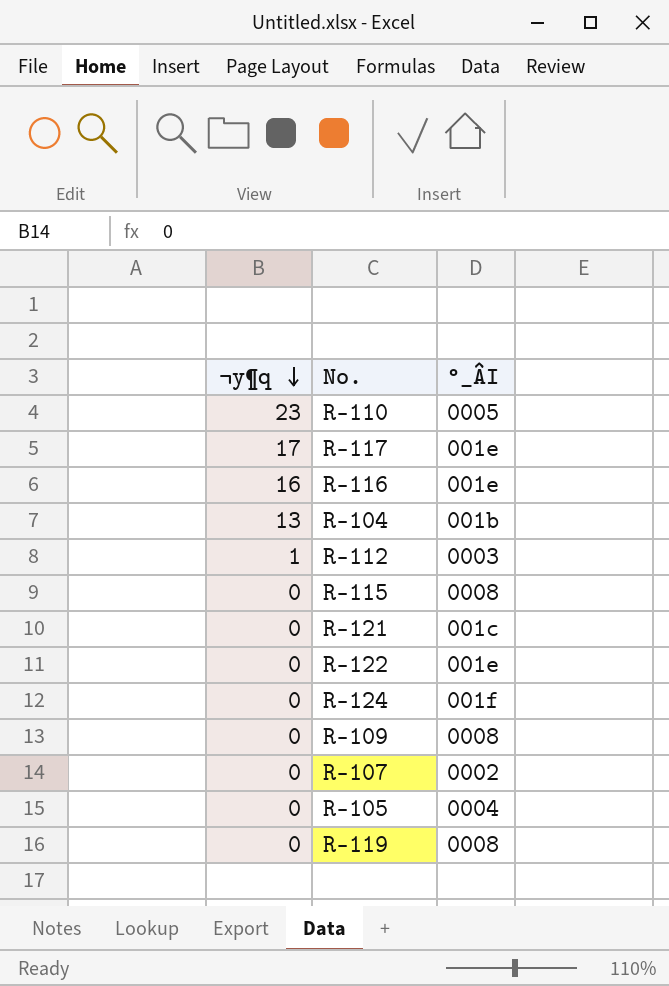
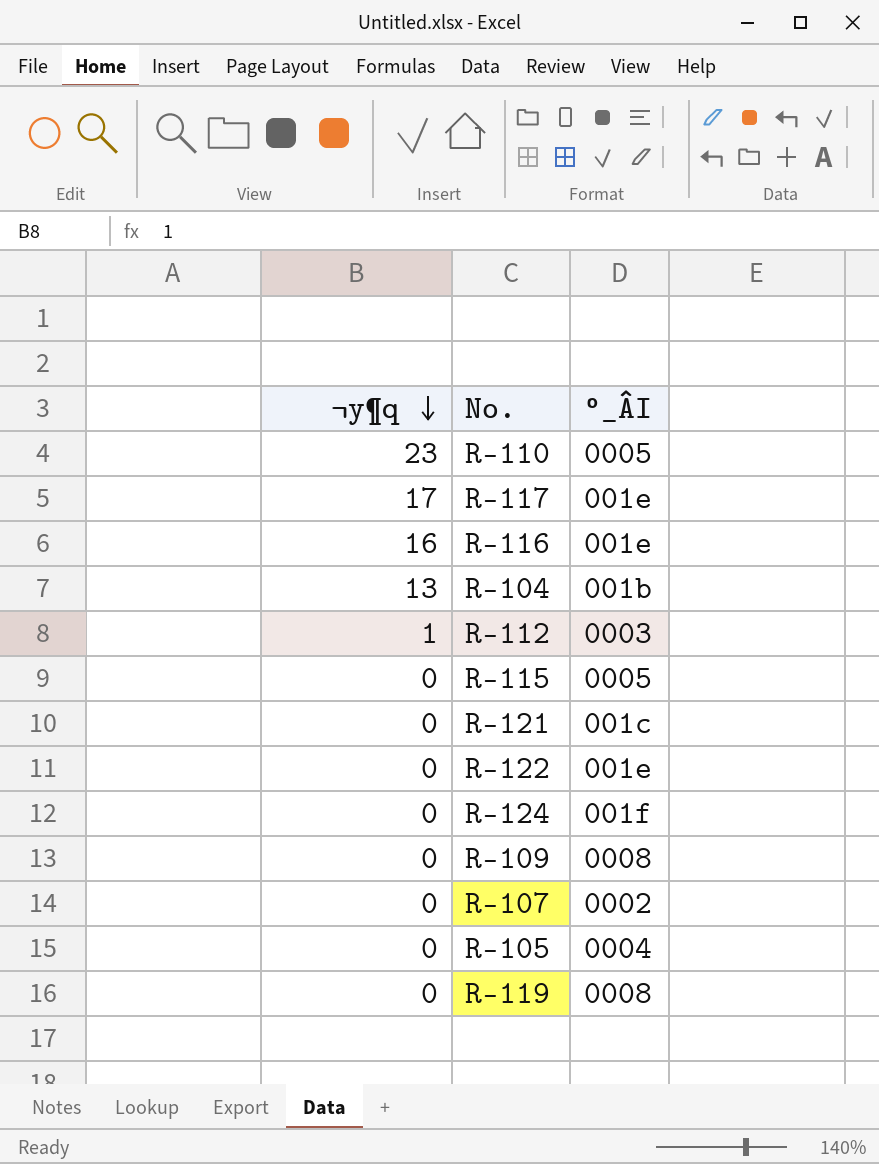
R-115 | °_ÂI: 0008 -> 0005

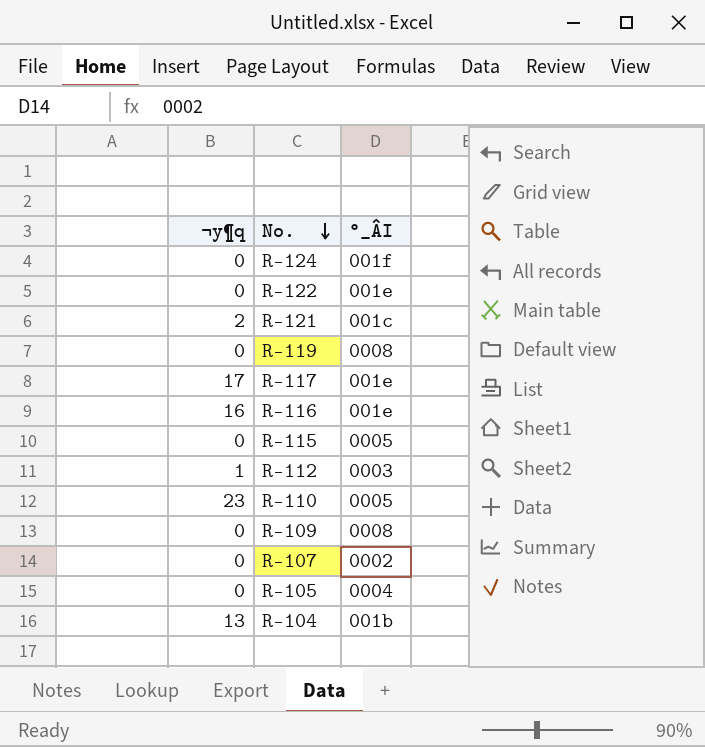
row order: ¬y¶q descending -> No. descending
R-121 | ¬y¶q: 0 -> 2

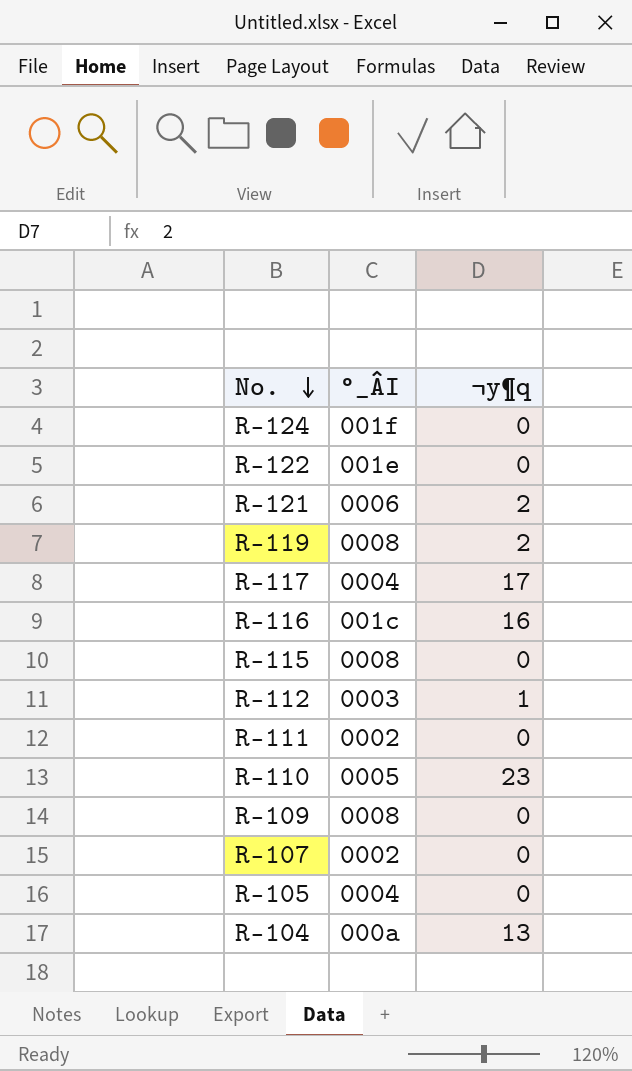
column ¬y¶q | position: 1 -> 3
R-121 | °_ÂI: 001c -> 0006
R-119 | ¬y¶q: 0 -> 2
R-117 | °_ÂI: 001e -> 0004
R-116 | °_ÂI: 001e -> 001c
R-115 | °_ÂI: 0005 -> 0008
row R-111: none -> 0002 | 0
R-104 | °_ÂI: 001b -> 000a

